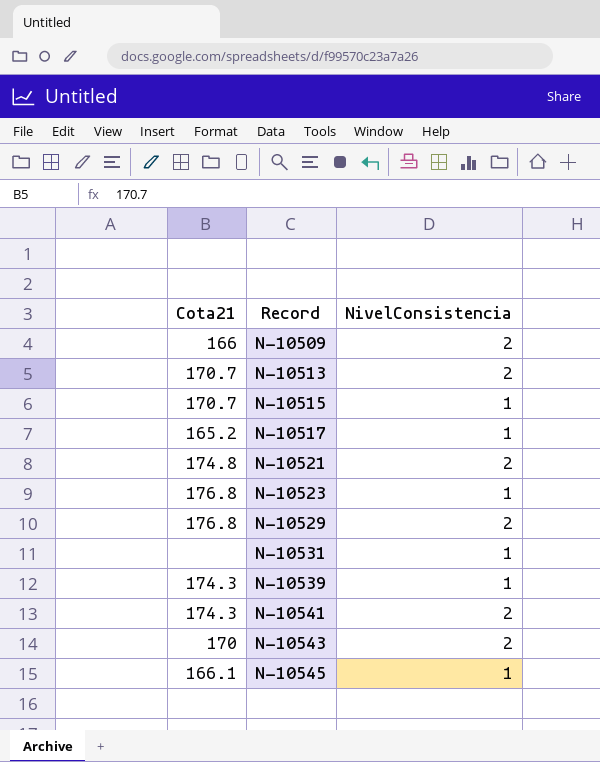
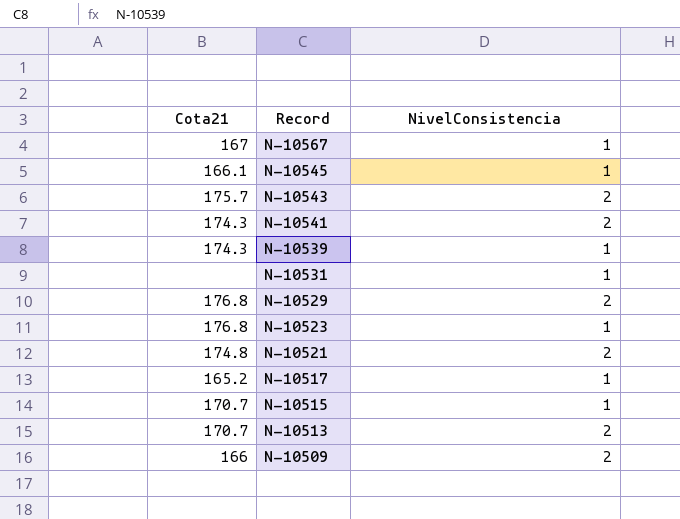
row order: Record ascending -> Record descending
row N-10567: none -> 167 | 1
N-10543 | Cota21: 170 -> 175.7

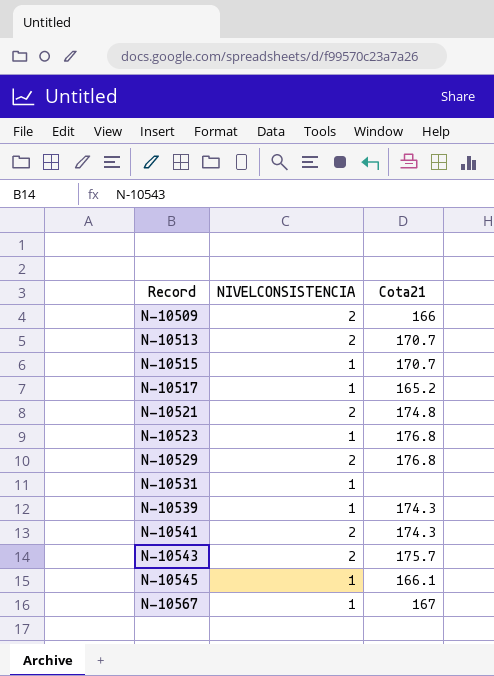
row order: Record descending -> Record ascending
column name: NivelConsistencia -> NIVELCONSISTENCIA
column Cota21 | position: 1 -> 3

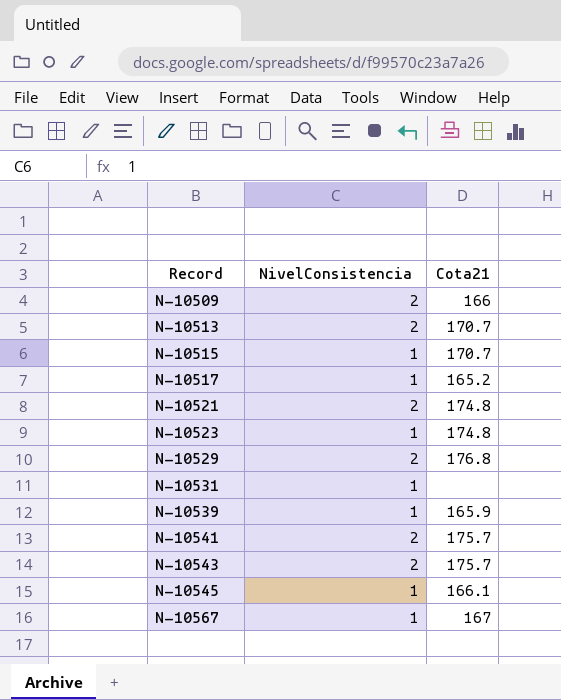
column name: NIVELCONSISTENCIA -> NivelConsistencia
N-10523 | Cota21: 176.8 -> 174.8
N-10539 | Cota21: 174.3 -> 165.9
N-10541 | Cota21: 174.3 -> 175.7

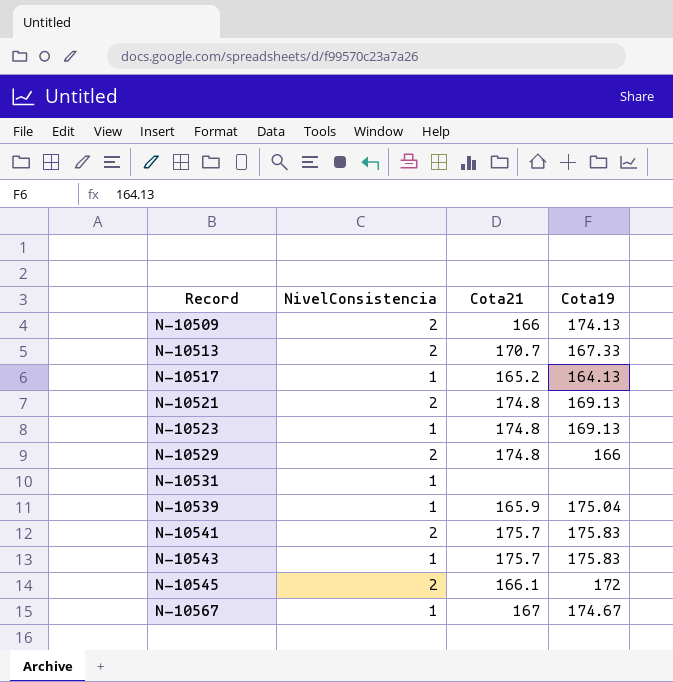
column Cota19 | position: none -> 4
row N-10515: 1 | 170.7 -> none
N-10529 | Cota21: 176.8 -> 174.8
N-10543 | NivelConsistencia: 2 -> 1
N-10545 | NivelConsistencia: 1 -> 2

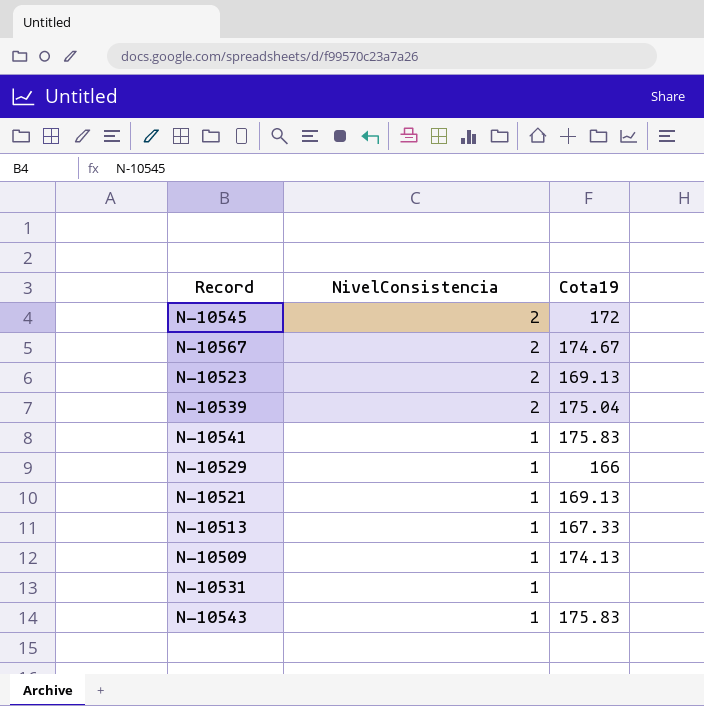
row order: Record ascending -> NivelConsistencia descending
column Cota21 | position: 3 -> none
row N-10517: 1 | 165.2 | 164.13 -> none
N-10567 | NivelConsistencia: 1 -> 2
N-10523 | NivelConsistencia: 1 -> 2
N-10539 | NivelConsistencia: 1 -> 2
N-10541 | NivelConsistencia: 2 -> 1
N-10529 | NivelConsistencia: 2 -> 1
N-10521 | NivelConsistencia: 2 -> 1
N-10513 | NivelConsistencia: 2 -> 1
N-10509 | NivelConsistencia: 2 -> 1

